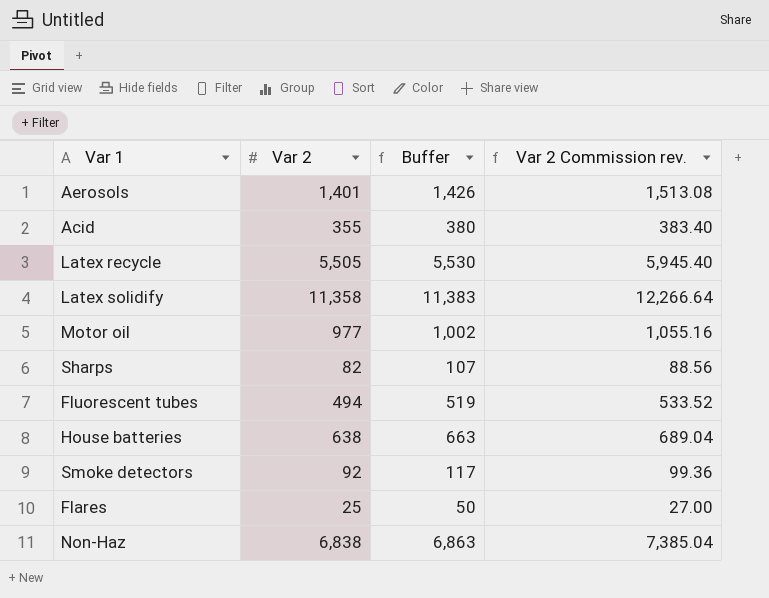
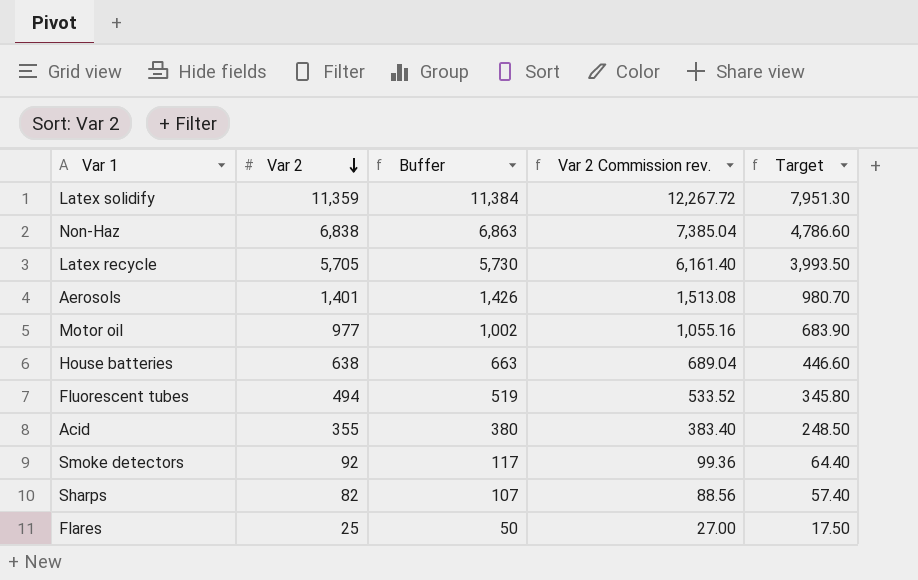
row order: none -> Var 2 descending
column Target | formula: none -> [Var 2] * 0.7
Latex solidify | Var 2: 11,358 -> 11,359
Latex solidify | Buffer: 11,383 -> 11,384
Latex solidify | Var 2 Commission rev.: 12,266.64 -> 12,267.72
Latex recycle | Var 2: 5,505 -> 5,705
Latex recycle | Buffer: 5,530 -> 5,730
Latex recycle | Var 2 Commission rev.: 5,945.40 -> 6,161.40

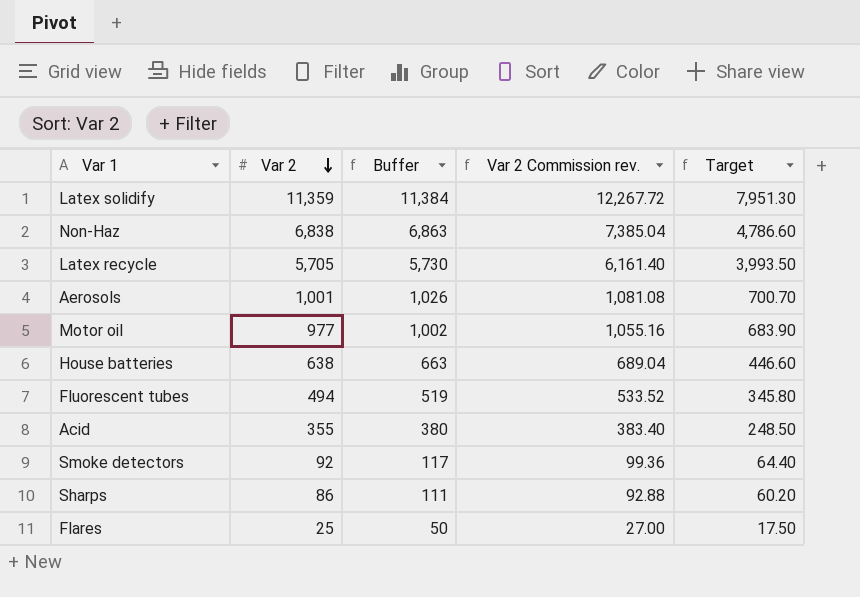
Aerosols | Var 2: 1,401 -> 1,001
Aerosols | Buffer: 1,426 -> 1,026
Aerosols | Var 2 Commission rev.: 1,513.08 -> 1,081.08
Aerosols | Target: 980.70 -> 700.70
Sharps | Var 2: 82 -> 86
Sharps | Buffer: 107 -> 111
Sharps | Var 2 Commission rev.: 88.56 -> 92.88
Sharps | Target: 57.40 -> 60.20

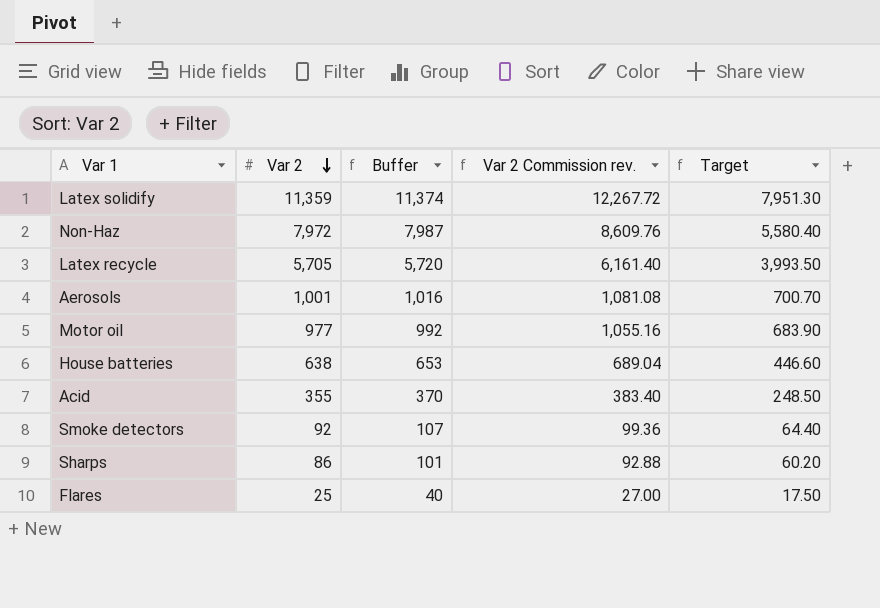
column Buffer | formula: [Var 2] + 25 -> [Var 2] + 15
row Fluorescent tubes: 494 | 519 | 533.52 | 345.80 -> none
Non-Haz | Var 2: 6,838 -> 7,972
Non-Haz | Var 2 Commission rev.: 7,385.04 -> 8,609.76
Non-Haz | Target: 4,786.60 -> 5,580.40

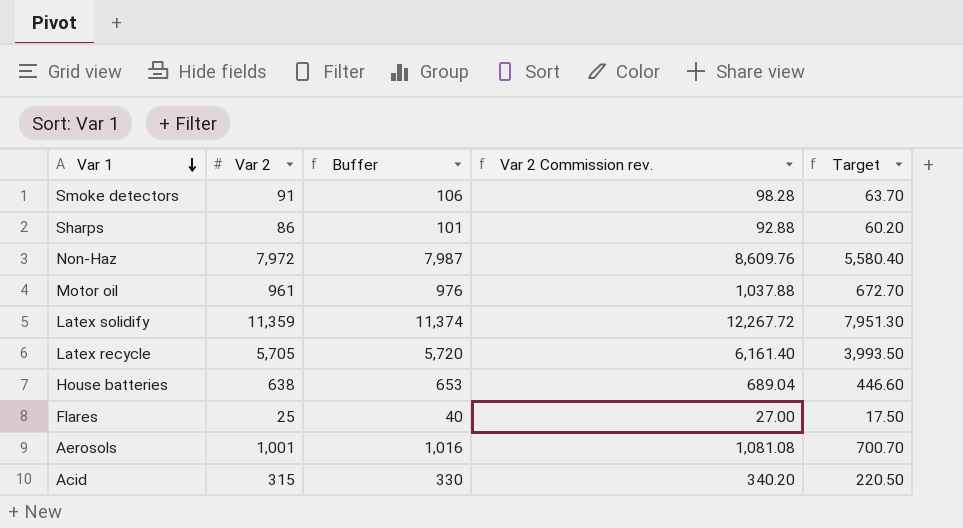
row order: Var 2 descending -> Var 1 descending
Smoke detectors | Var 2: 92 -> 91
Smoke detectors | Buffer: 107 -> 106
Smoke detectors | Var 2 Commission rev.: 99.36 -> 98.28
Smoke detectors | Target: 64.40 -> 63.70
Motor oil | Var 2: 977 -> 961
Motor oil | Buffer: 992 -> 976
Motor oil | Var 2 Commission rev.: 1,055.16 -> 1,037.88
Motor oil | Target: 683.90 -> 672.70
Acid | Var 2: 355 -> 315
Acid | Buffer: 370 -> 330
Acid | Var 2 Commission rev.: 383.40 -> 340.20
Acid | Target: 248.50 -> 220.50

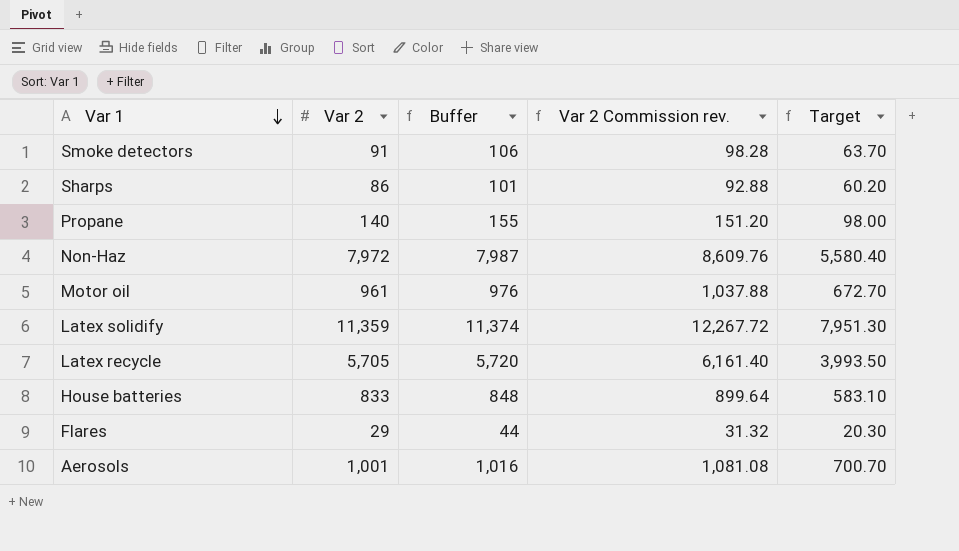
row Acid: 315 | 330 | 340.20 | 220.50 -> none
row Propane: none -> 140 | 155 | 151.20 | 98.00
House batteries | Var 2: 638 -> 833
House batteries | Buffer: 653 -> 848
House batteries | Var 2 Commission rev.: 689.04 -> 899.64
House batteries | Target: 446.60 -> 583.10
Flares | Var 2: 25 -> 29
Flares | Buffer: 40 -> 44
Flares | Var 2 Commission rev.: 27.00 -> 31.32
Flares | Target: 17.50 -> 20.30

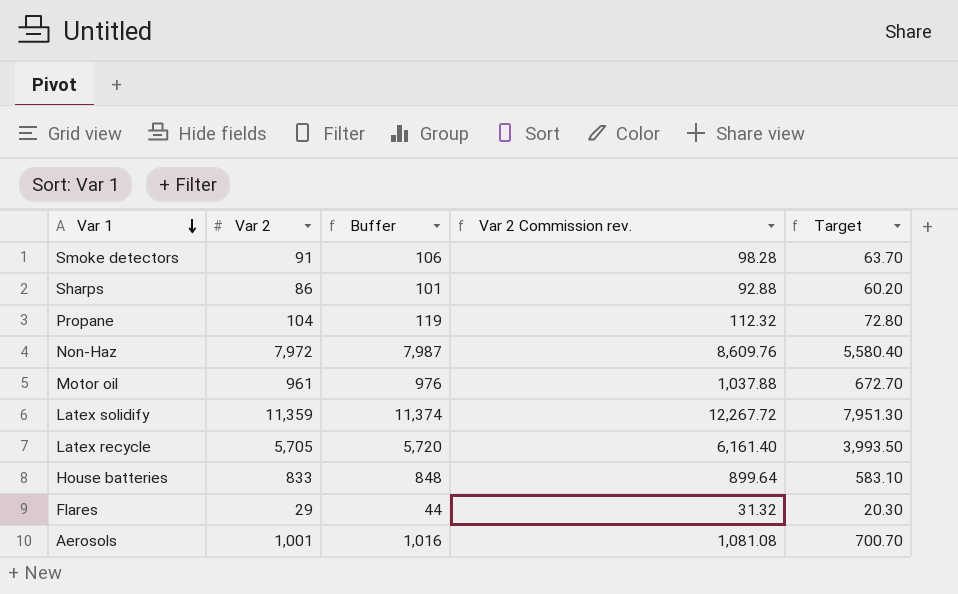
Propane | Var 2: 140 -> 104
Propane | Buffer: 155 -> 119
Propane | Var 2 Commission rev.: 151.20 -> 112.32
Propane | Target: 98.00 -> 72.80

